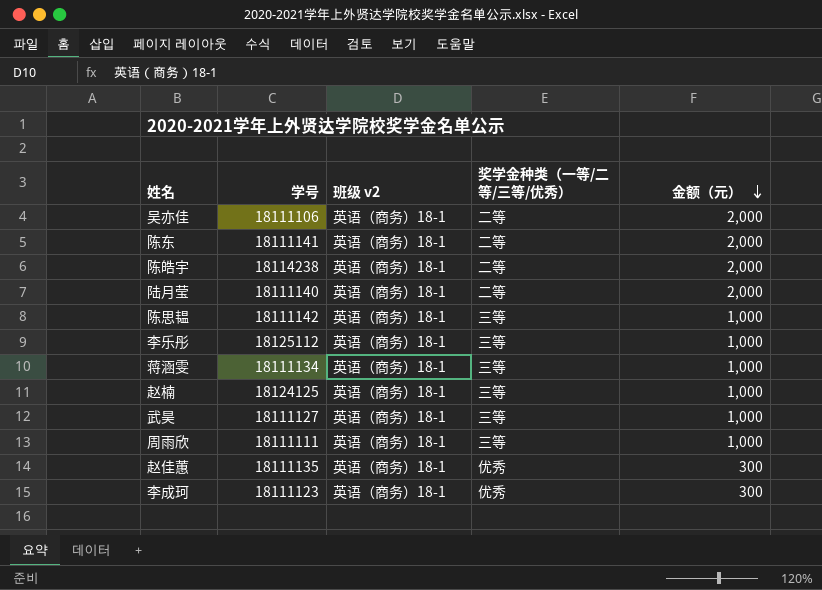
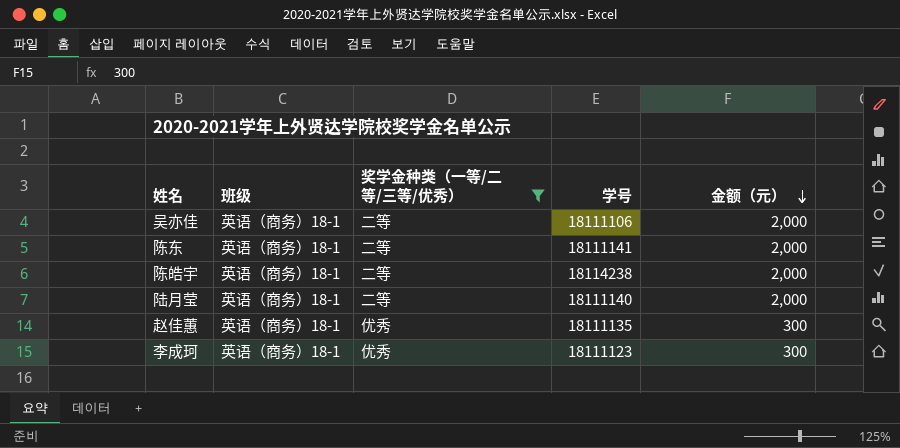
filter: none -> 奖学金种类（一等/二等/三等/优秀） != 三等
column name: 班级 v2 -> 班级
column 学号 | position: 2 -> 4

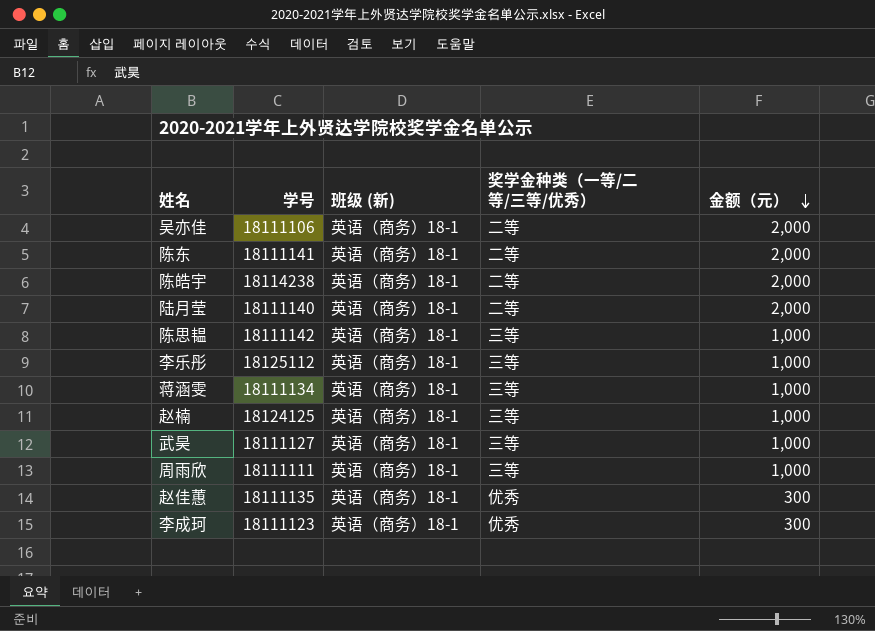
filter: 奖学金种类（一等/二等/三等/优秀） != 三等 -> none
column 学号 | position: 4 -> 2
column name: 班级 -> 班级 (新)

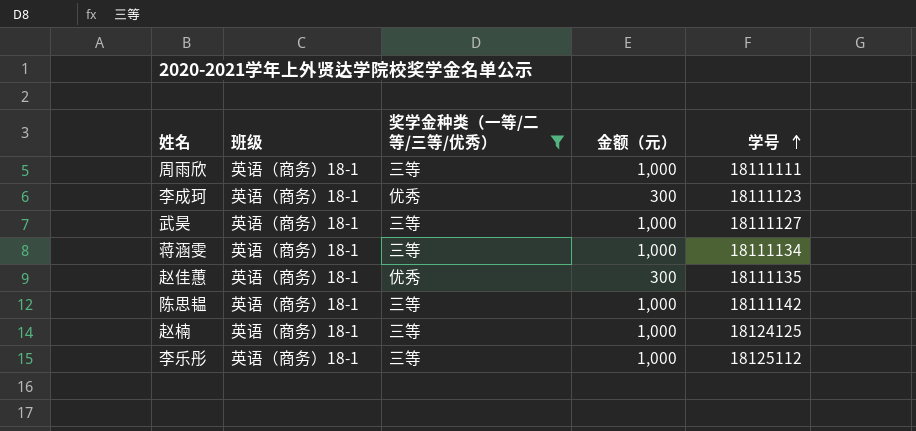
filter: none -> 奖学金种类（一等/二等/三等/优秀） != 二等
row order: 金额（元） descending -> 学号 ascending
column name: 班级 (新) -> 班级
column 学号 | position: 2 -> 5

